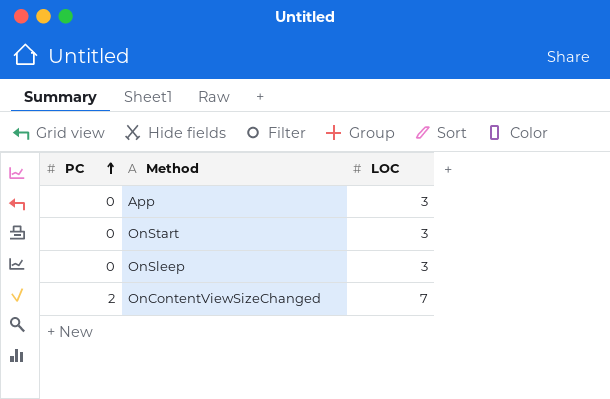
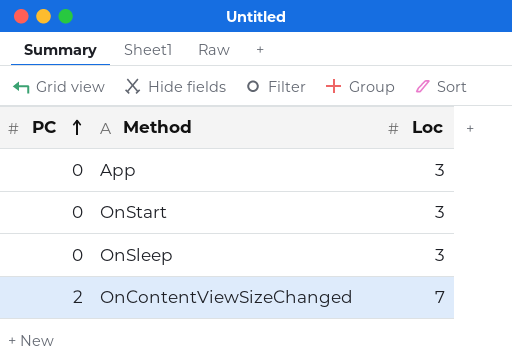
column name: LOC -> Loc

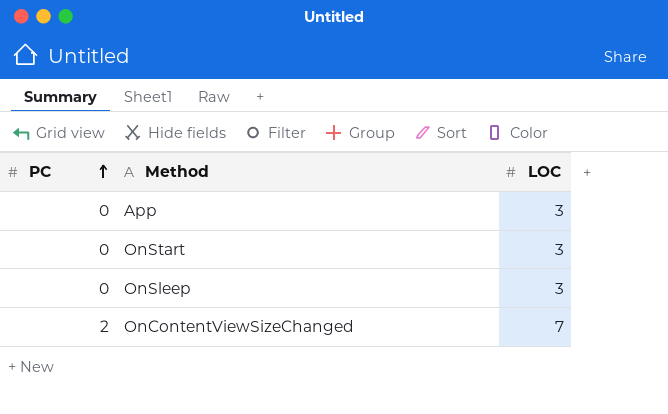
column name: Loc -> LOC

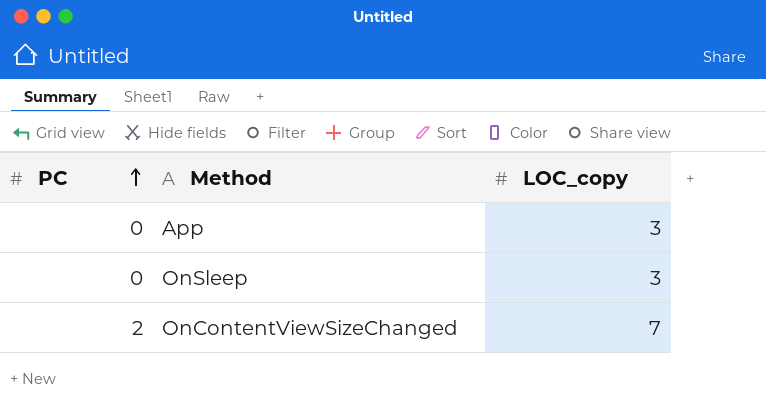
column name: LOC -> LOC_copy
row OnStart: 0 | 3 -> none

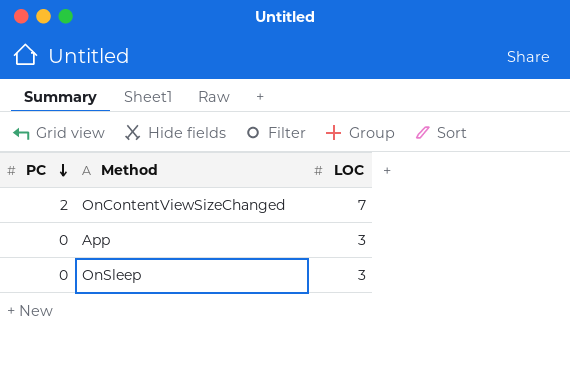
row order: PC ascending -> PC descending
column name: LOC_copy -> LOC

